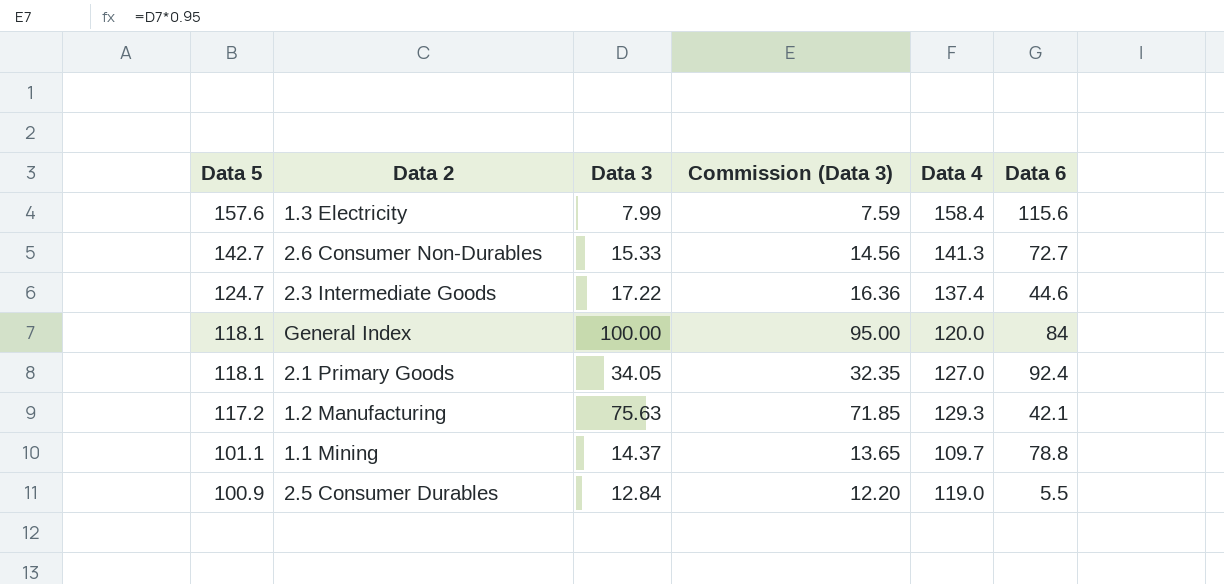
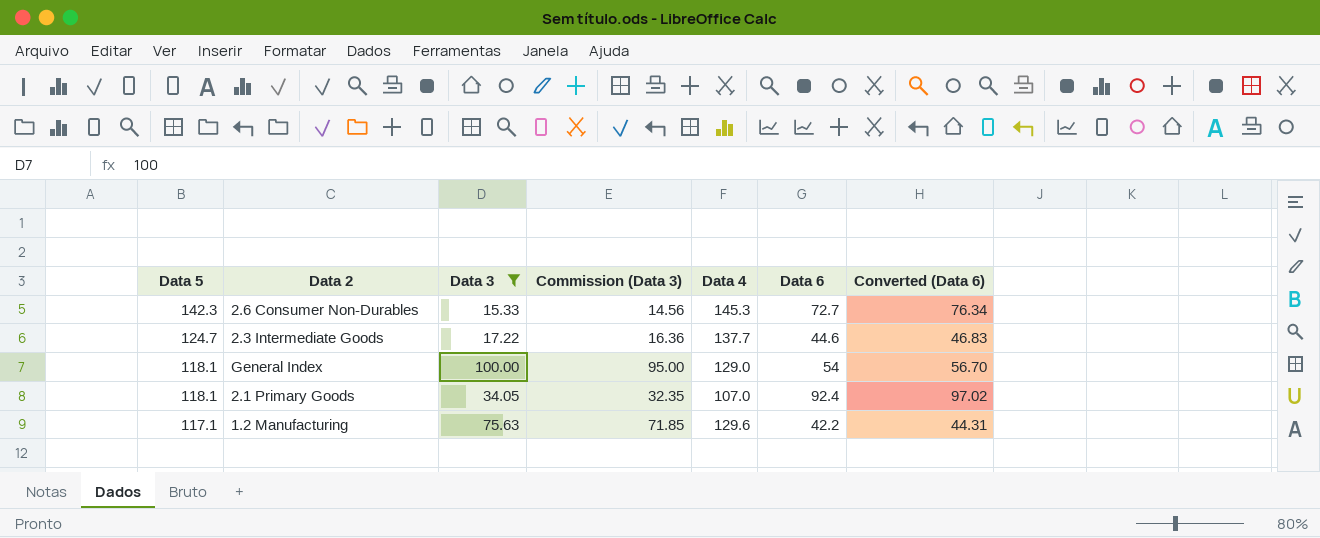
filter: none -> Data 3 >= 15.33
column Converted (Data 6) | formula: none -> [Data 6] * 1.05
2.6 Consumer Non-Durables | Data 5: 142.7 -> 142.3
2.6 Consumer Non-Durables | Data 4: 141.3 -> 145.3
2.3 Intermediate Goods | Data 4: 137.4 -> 137.7
General Index | Data 4: 120.0 -> 129.0
General Index | Data 6: 84 -> 54
2.1 Primary Goods | Data 4: 127.0 -> 107.0
1.2 Manufacturing | Data 5: 117.2 -> 117.1
1.2 Manufacturing | Data 4: 129.3 -> 129.6
1.2 Manufacturing | Data 6: 42.1 -> 42.2

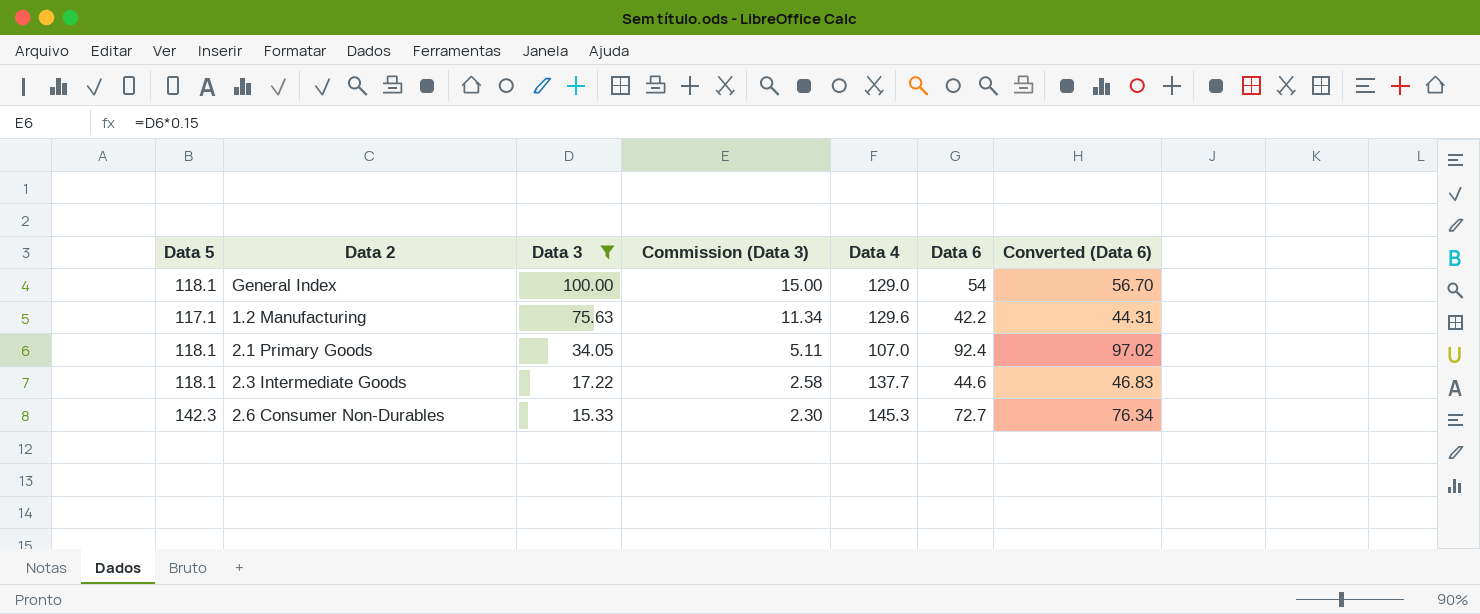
row order: Data 5 descending -> Data 3 descending
column Commission (Data 3) | formula: [Data 3] * 0.95 -> [Data 3] * 0.15
2.3 Intermediate Goods | Data 5: 124.7 -> 118.1

